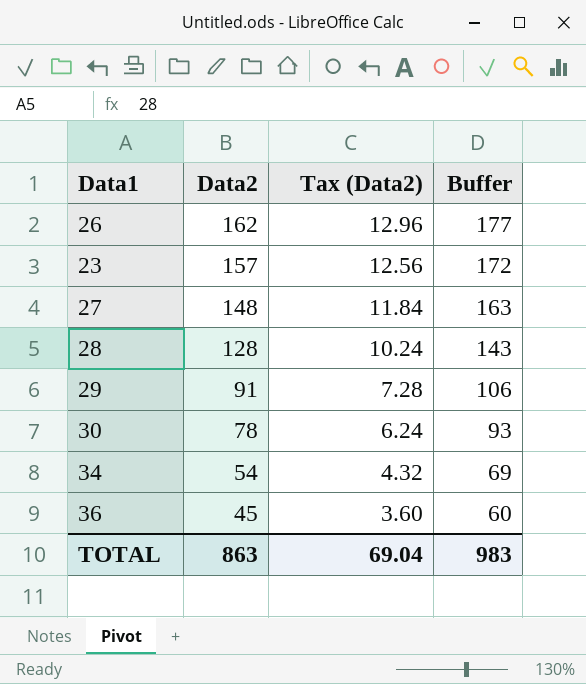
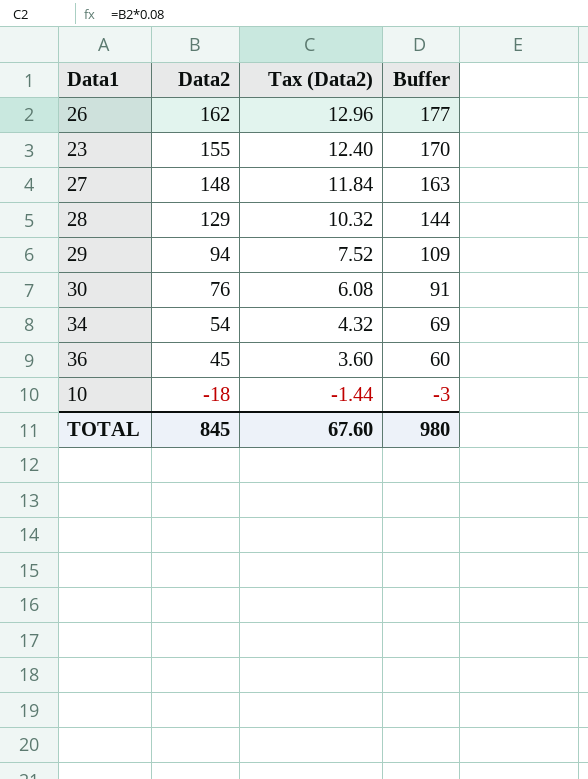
23 | Data2: 157 -> 155
23 | Tax (Data2): 12.56 -> 12.40
23 | Buffer: 172 -> 170
28 | Data2: 128 -> 129
28 | Tax (Data2): 10.24 -> 10.32
28 | Buffer: 143 -> 144
29 | Data2: 91 -> 94
29 | Tax (Data2): 7.28 -> 7.52
29 | Buffer: 106 -> 109
30 | Data2: 78 -> 76
30 | Tax (Data2): 6.24 -> 6.08
30 | Buffer: 93 -> 91
row 10: none -> -18 | -1.44 | -3
TOTAL | Data2: 863 -> 845
TOTAL | Tax (Data2): 69.04 -> 67.60
TOTAL | Buffer: 983 -> 980

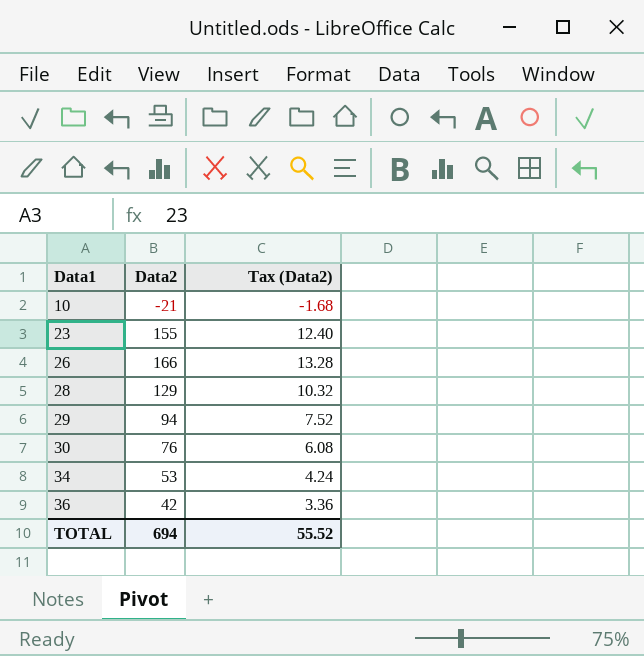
row order: Data2 descending -> Data1 ascending
column Buffer | formula: [Data2] + 15 -> none
row 27: 148 | 11.84 | 163 -> none
10 | Data2: -18 -> -21
10 | Tax (Data2): -1.44 -> -1.68
26 | Data2: 162 -> 166
26 | Tax (Data2): 12.96 -> 13.28
34 | Data2: 54 -> 53
34 | Tax (Data2): 4.32 -> 4.24
36 | Data2: 45 -> 42
36 | Tax (Data2): 3.60 -> 3.36
TOTAL | Data2: 845 -> 694
TOTAL | Tax (Data2): 67.60 -> 55.52

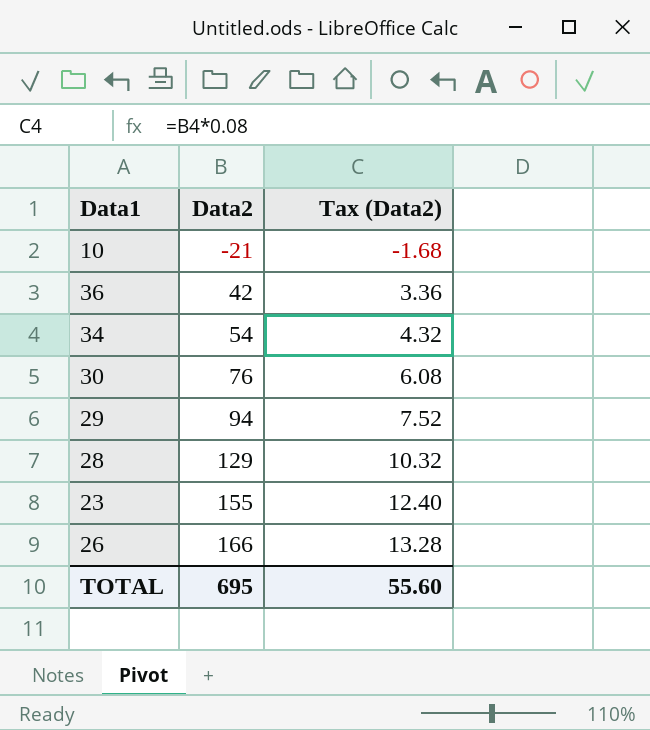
row order: Data1 ascending -> Data2 ascending
34 | Data2: 53 -> 54
34 | Tax (Data2): 4.24 -> 4.32
TOTAL | Data2: 694 -> 695
TOTAL | Tax (Data2): 55.52 -> 55.60

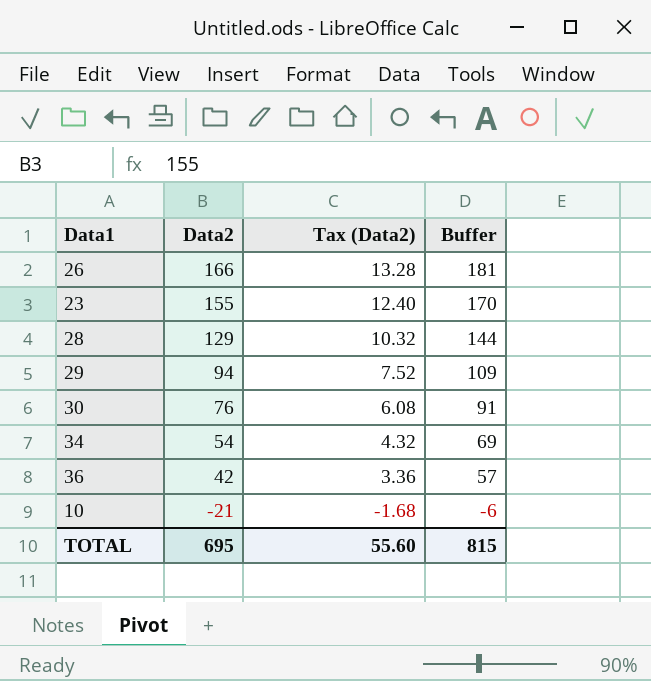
row order: Data2 ascending -> Data2 descending
column Buffer | formula: none -> [Data2] + 15

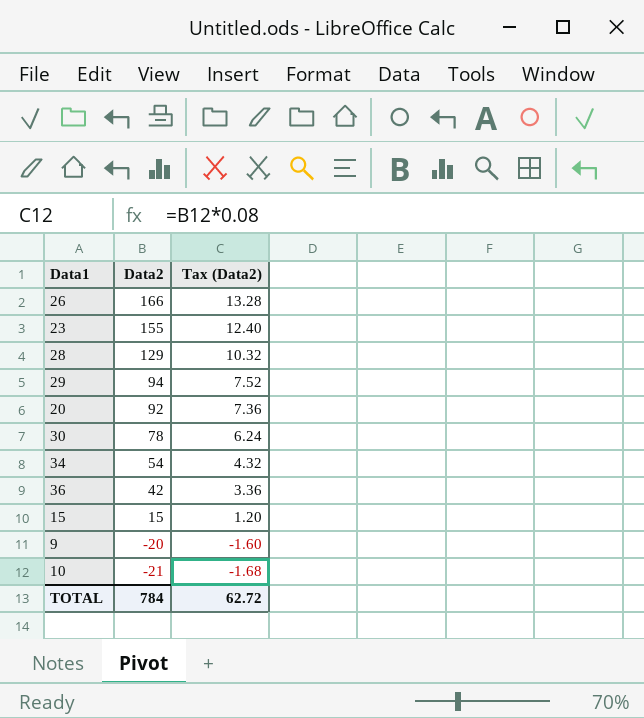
column Buffer | formula: [Data2] + 15 -> none
row 20: none -> 92 | 7.36
30 | Data2: 76 -> 78
30 | Tax (Data2): 6.08 -> 6.24
row 15: none -> 15 | 1.20
row 9: none -> -20 | -1.60
TOTAL | Data2: 695 -> 784
TOTAL | Tax (Data2): 55.60 -> 62.72

